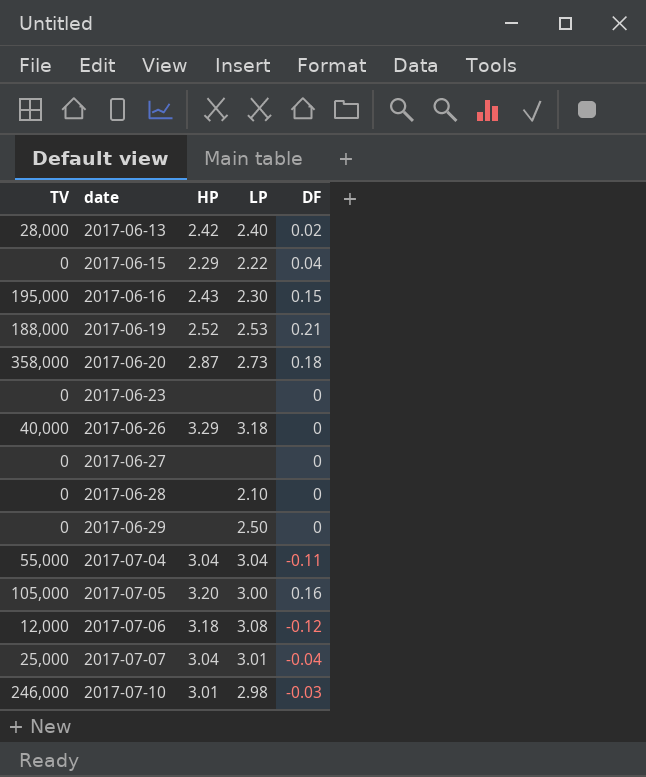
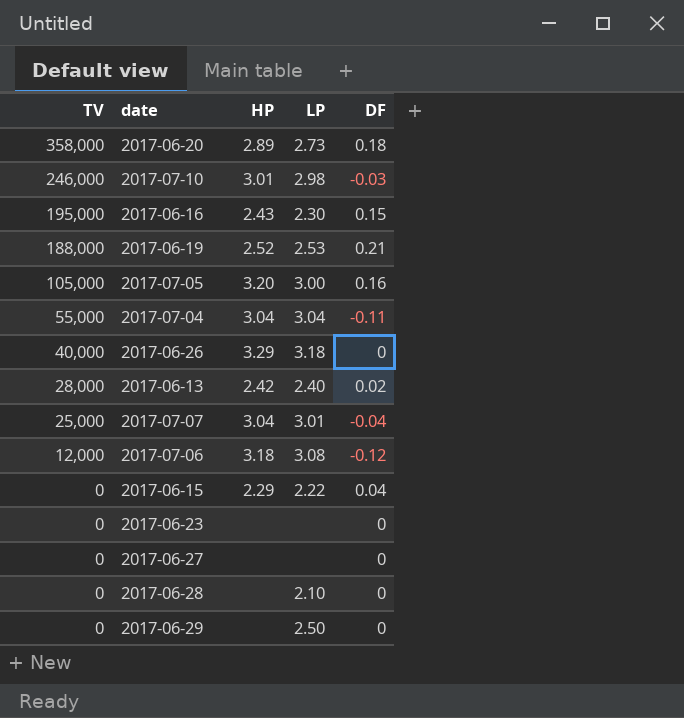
row order: date ascending -> TV descending
2017-06-20 | HP: 2.87 -> 2.89

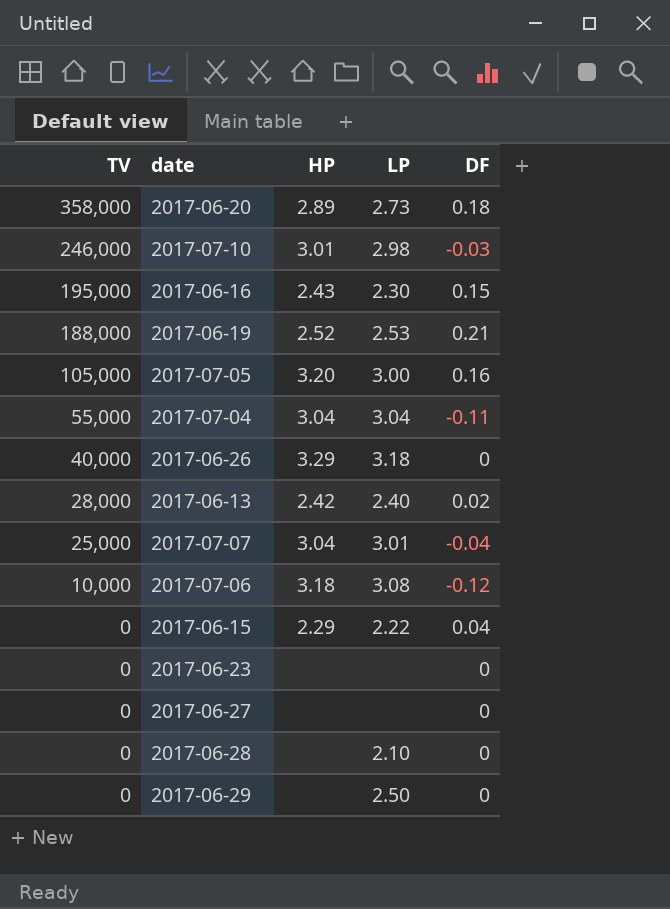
2017-07-06 | TV: 12,000 -> 10,000

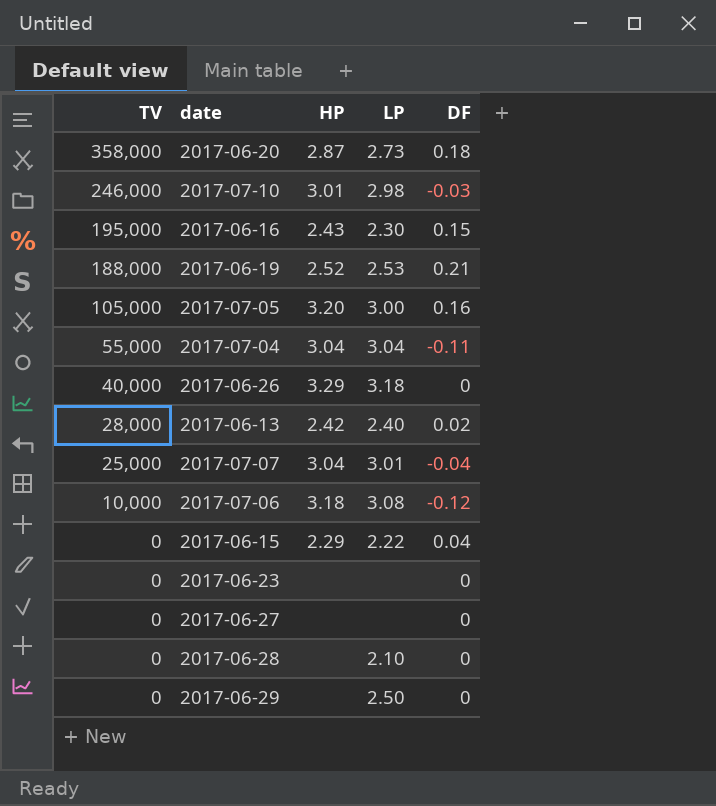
2017-06-20 | HP: 2.89 -> 2.87

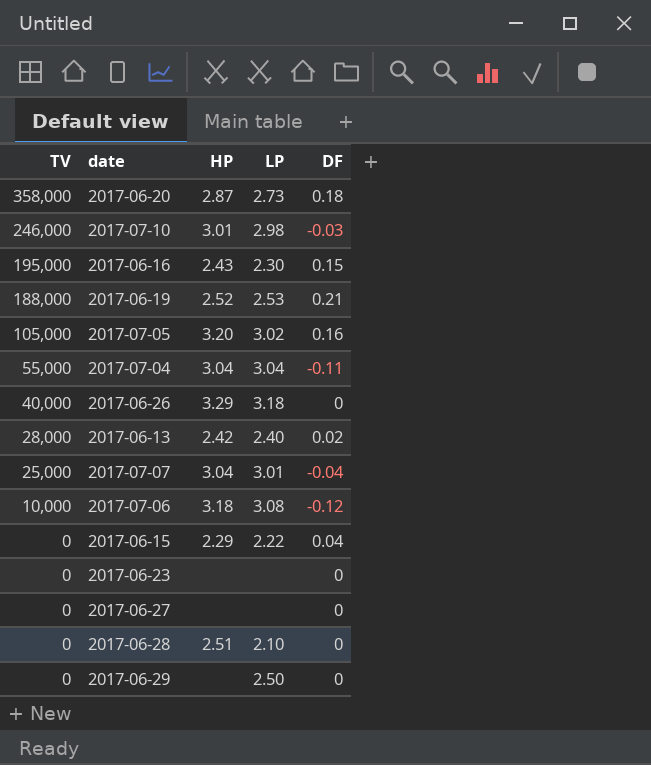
2017-07-05 | LP: 3.00 -> 3.02
2017-06-28 | HP: none -> 2.51

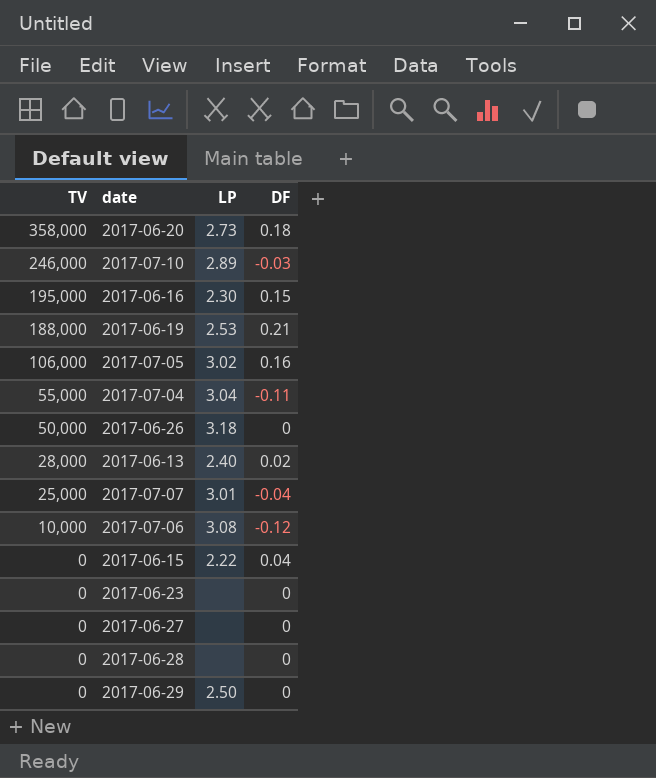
column HP | position: 3 -> none
2017-07-10 | LP: 2.98 -> 2.89
2017-07-05 | TV: 105,000 -> 106,000
2017-06-26 | TV: 40,000 -> 50,000
2017-06-28 | LP: 2.10 -> none

